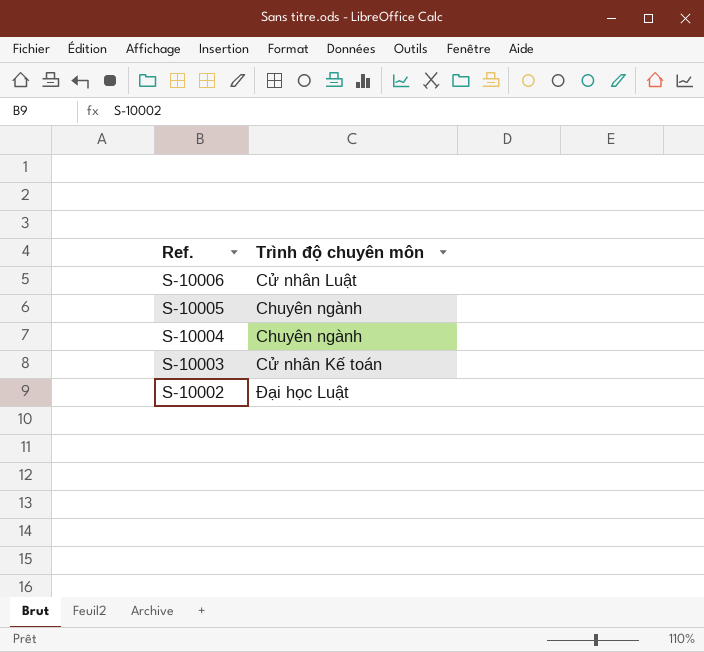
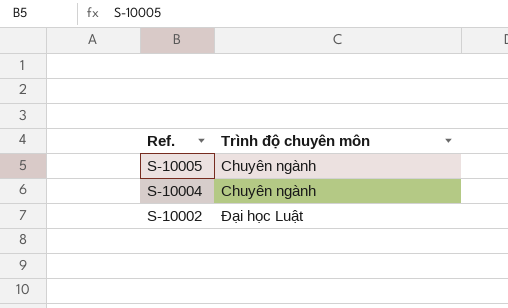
row S-10006: Cử nhân Luật -> none
row S-10003: Cử nhân Kế toán -> none

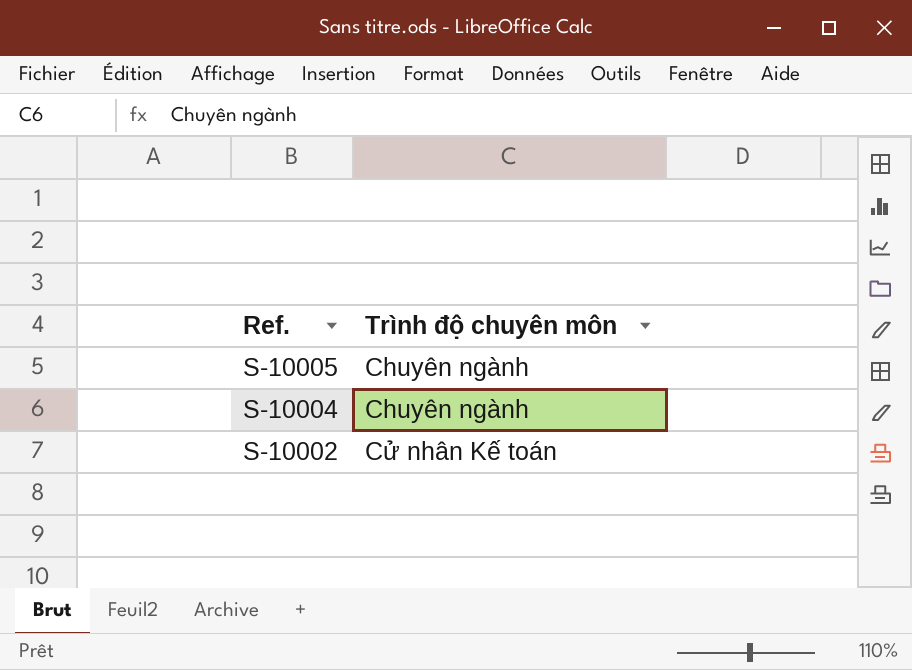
S-10002 | Trình độ chuyên môn: Đại học Luật -> Cử nhân Kế toán

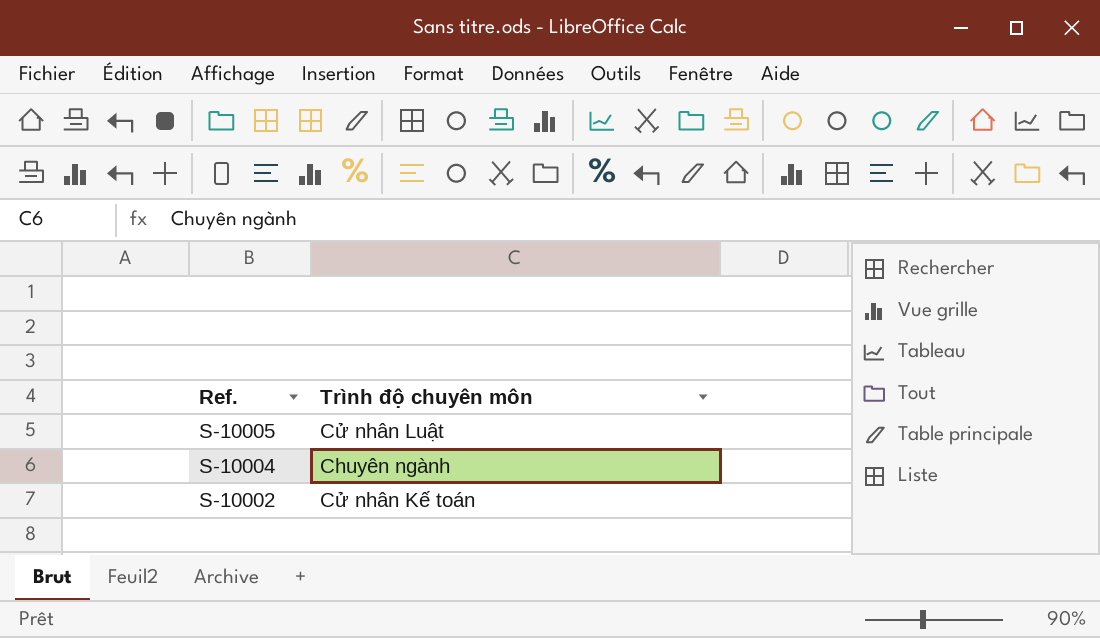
S-10005 | Trình độ chuyên môn: Chuyên ngành -> Cử nhân Luật

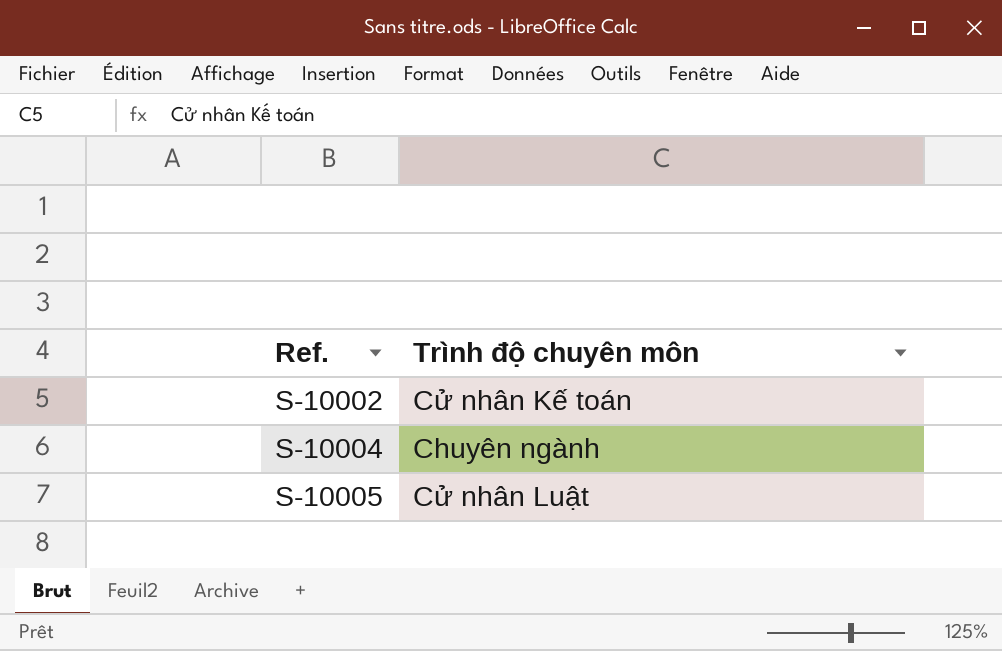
row order: Ref. descending -> Ref. ascending

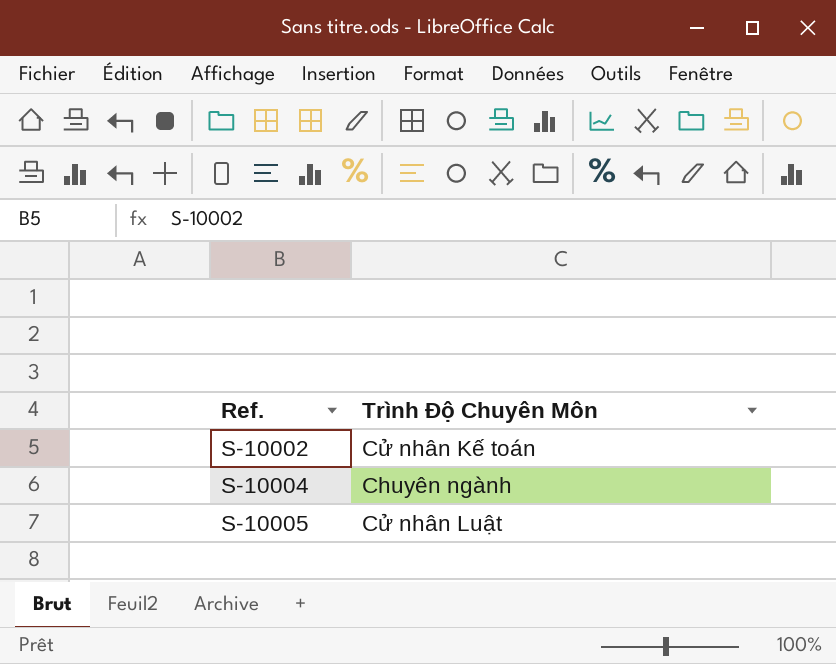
column name: Trình độ chuyên môn -> Trình Độ Chuyên Môn

